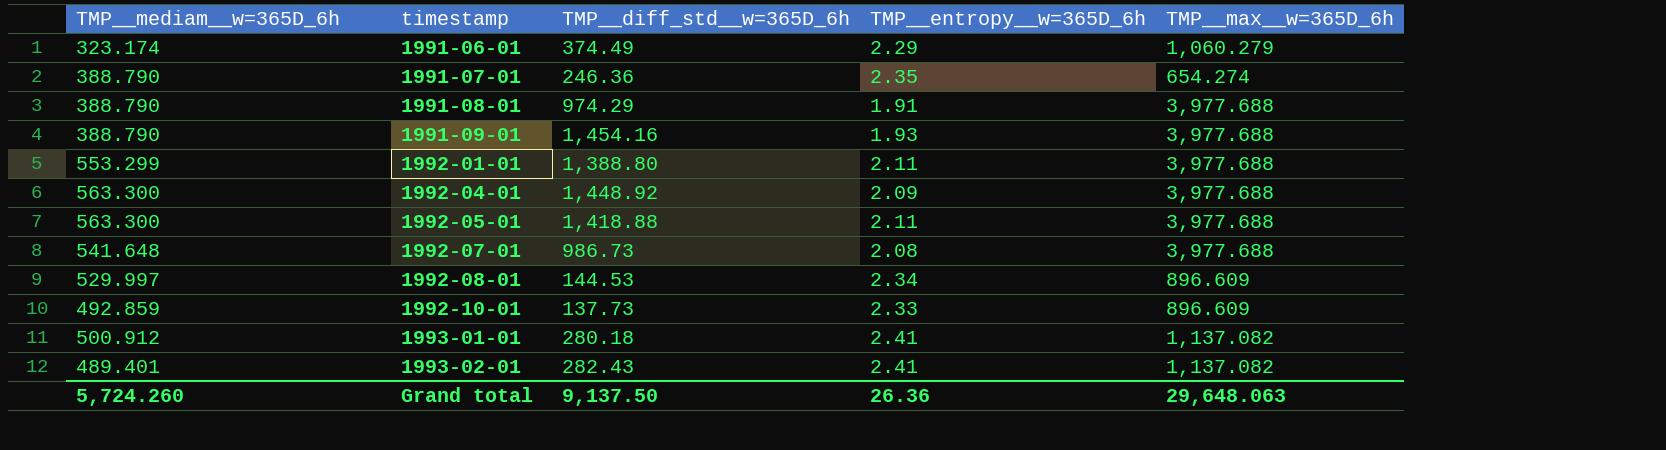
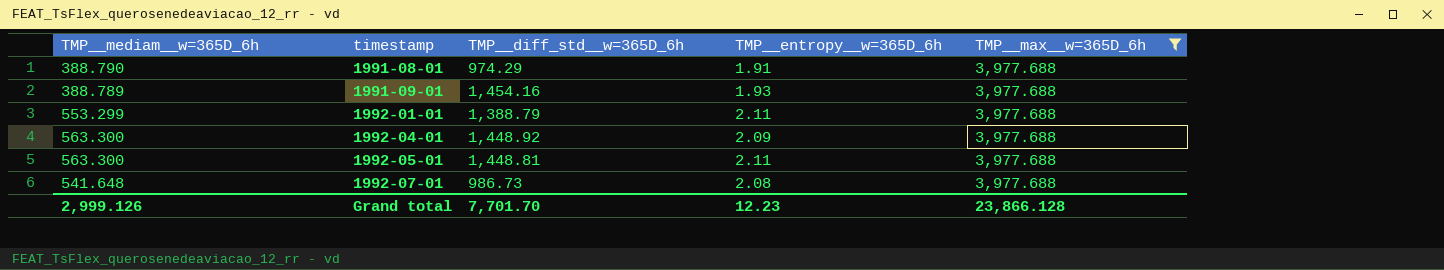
filter: none -> TMP__max__w=365D_6h = 3,977.688
1991-09-01 | TMP__mediam__w=365D_6h: 388.790 -> 388.789
1992-01-01 | TMP__diff_std__w=365D_6h: 1,388.80 -> 1,388.79
1992-05-01 | TMP__diff_std__w=365D_6h: 1,418.88 -> 1,448.81
Grand total | TMP__mediam__w=365D_6h: 5,724.260 -> 2,999.126
Grand total | TMP__diff_std__w=365D_6h: 9,137.50 -> 7,701.70
Grand total | TMP__entropy__w=365D_6h: 26.36 -> 12.23
Grand total | TMP__max__w=365D_6h: 29,648.063 -> 23,866.128

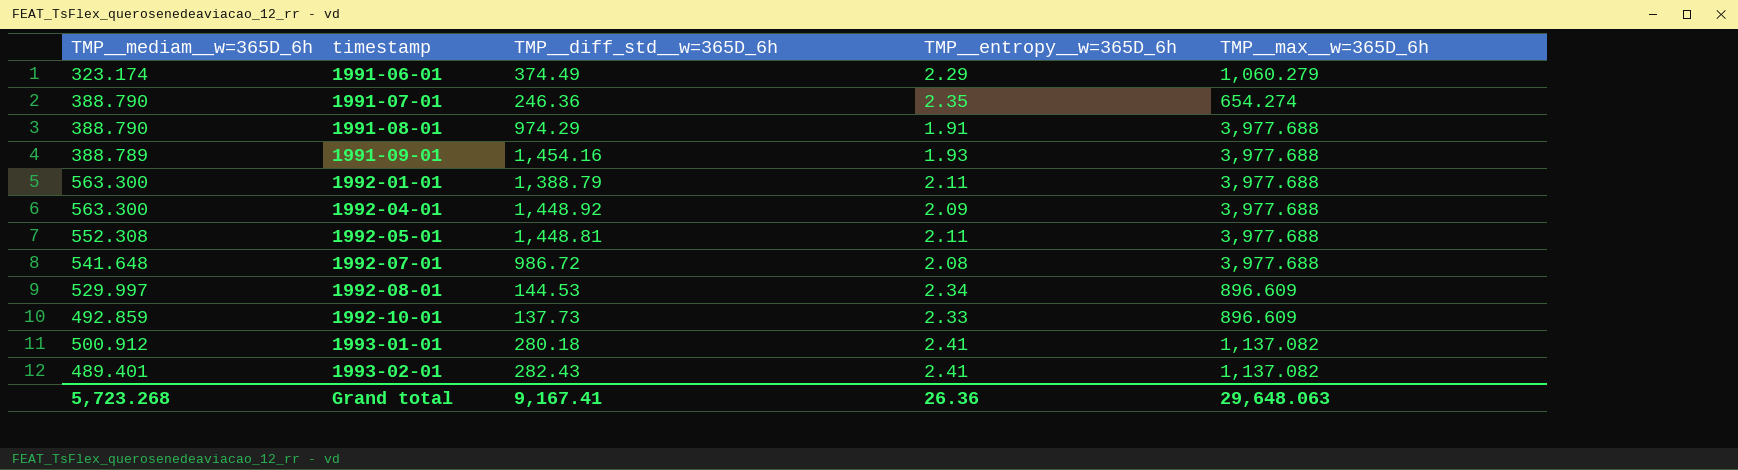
filter: TMP__max__w=365D_6h = 3,977.688 -> none
1992-01-01 | TMP__mediam__w=365D_6h: 553.299 -> 563.300
1992-05-01 | TMP__mediam__w=365D_6h: 563.300 -> 552.308
1992-07-01 | TMP__diff_std__w=365D_6h: 986.73 -> 986.72
Grand total | TMP__mediam__w=365D_6h: 2,999.126 -> 5,723.268
Grand total | TMP__diff_std__w=365D_6h: 7,701.70 -> 9,167.41
Grand total | TMP__entropy__w=365D_6h: 12.23 -> 26.36
Grand total | TMP__max__w=365D_6h: 23,866.128 -> 29,648.063

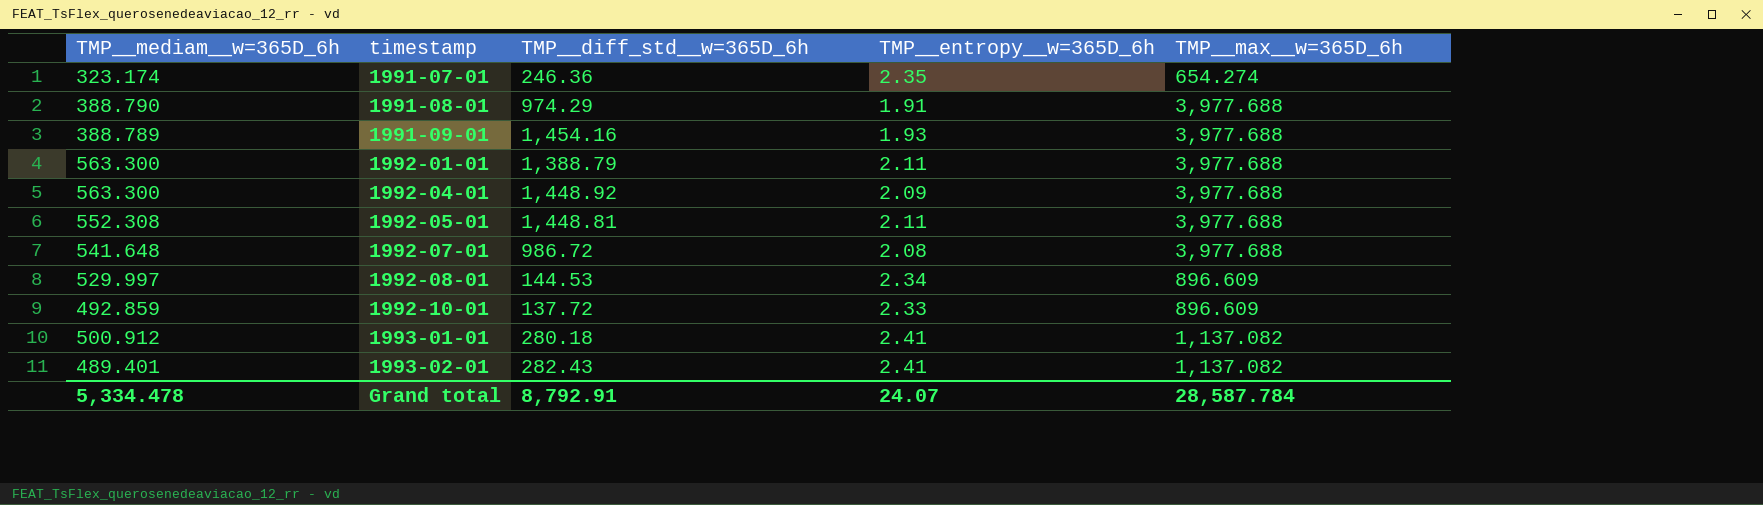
row 1991-06-01: 323.174 | 374.49 | 2.29 | 1,060.279 -> none
1991-07-01 | TMP__mediam__w=365D_6h: 388.790 -> 323.174
1992-10-01 | TMP__diff_std__w=365D_6h: 137.73 -> 137.72
Grand total | TMP__mediam__w=365D_6h: 5,723.268 -> 5,334.478
Grand total | TMP__diff_std__w=365D_6h: 9,167.41 -> 8,792.91
Grand total | TMP__entropy__w=365D_6h: 26.36 -> 24.07
Grand total | TMP__max__w=365D_6h: 29,648.063 -> 28,587.784

